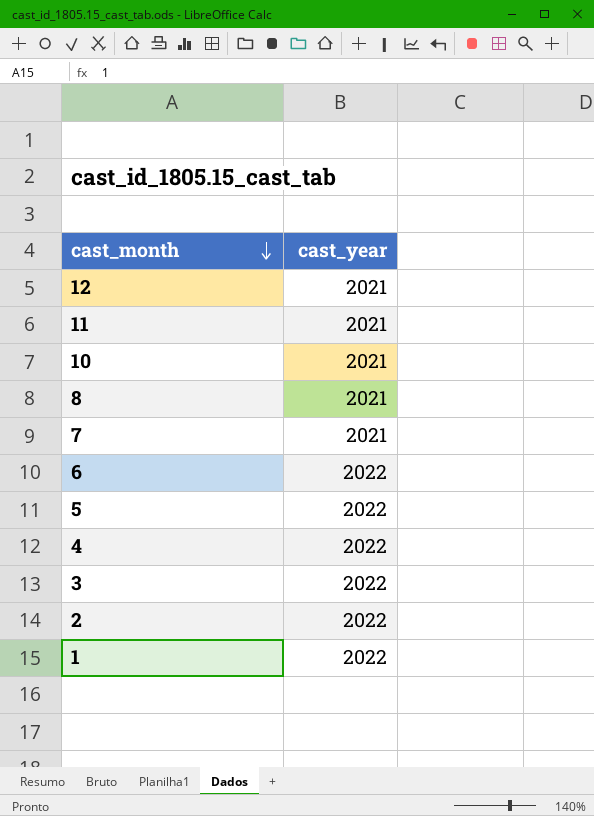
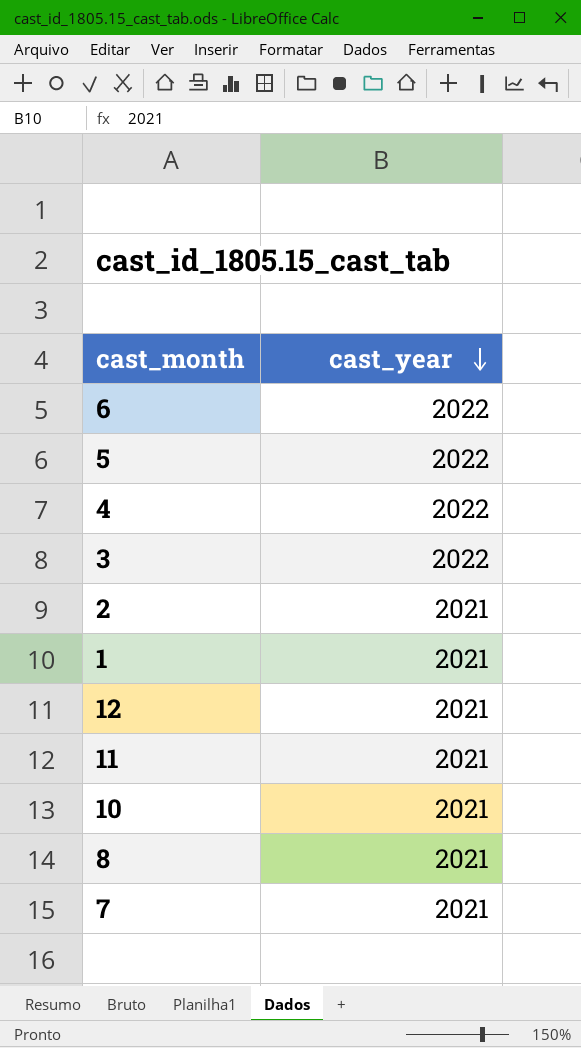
row order: cast_month descending -> cast_year descending
2 | cast_year: 2022 -> 2021
1 | cast_year: 2022 -> 2021

